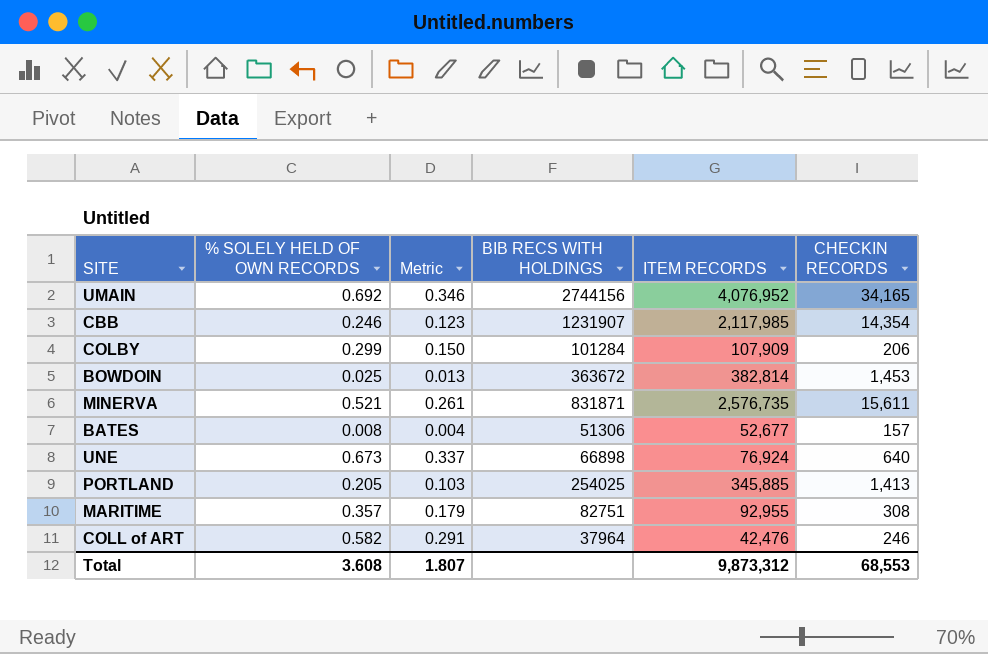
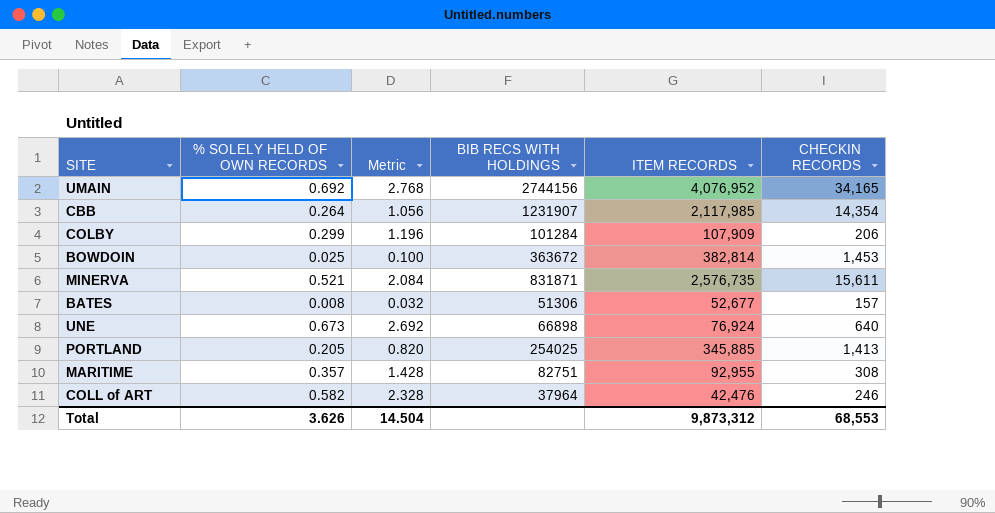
column Metric | formula: [% SOLELY HELD OF OWN RECORDS] * 0.5 -> [% SOLELY HELD OF OWN RECORDS] * 4
CBB | % SOLELY HELD OF OWN RECORDS: 0.246 -> 0.264
Total | % SOLELY HELD OF OWN RECORDS: 3.608 -> 3.626
Total | Metric: 1.807 -> 14.504

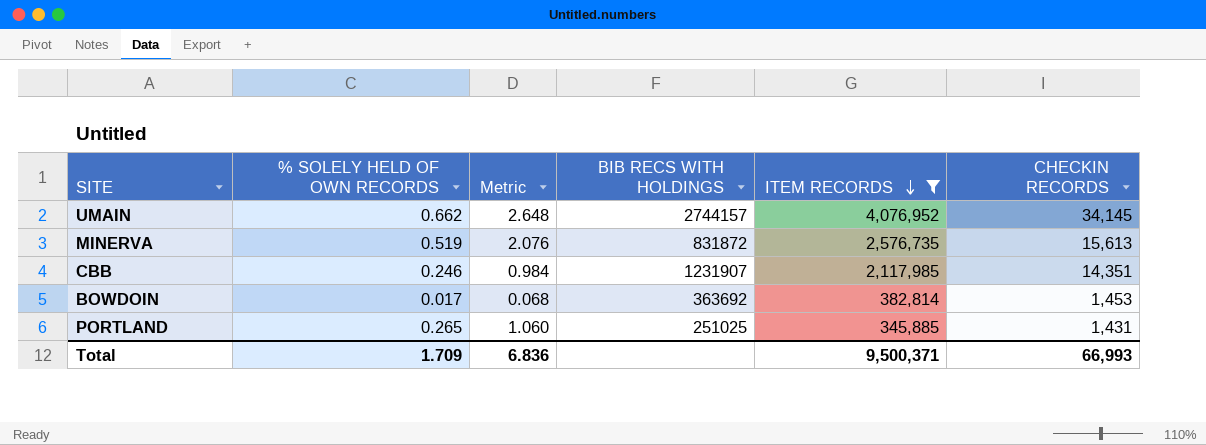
filter: none -> ITEM RECORDS >= 345,885
row order: none -> ITEM RECORDS descending
UMAIN | % SOLELY HELD OF OWN RECORDS: 0.692 -> 0.662
UMAIN | Metric: 2.768 -> 2.648
UMAIN | BIB RECS WITH HOLDINGS: 2744156 -> 2744157
UMAIN | CHECKIN RECORDS: 34,165 -> 34,145
MINERVA | % SOLELY HELD OF OWN RECORDS: 0.521 -> 0.519
MINERVA | Metric: 2.084 -> 2.076
MINERVA | BIB RECS WITH HOLDINGS: 831871 -> 831872
MINERVA | CHECKIN RECORDS: 15,611 -> 15,613
CBB | % SOLELY HELD OF OWN RECORDS: 0.264 -> 0.246
CBB | Metric: 1.056 -> 0.984
CBB | CHECKIN RECORDS: 14,354 -> 14,351
BOWDOIN | % SOLELY HELD OF OWN RECORDS: 0.025 -> 0.017
BOWDOIN | Metric: 0.100 -> 0.068
BOWDOIN | BIB RECS WITH HOLDINGS: 363672 -> 363692
PORTLAND | % SOLELY HELD OF OWN RECORDS: 0.205 -> 0.265
PORTLAND | Metric: 0.820 -> 1.060
PORTLAND | BIB RECS WITH HOLDINGS: 254025 -> 251025
PORTLAND | CHECKIN RECORDS: 1,413 -> 1,431
Total | % SOLELY HELD OF OWN RECORDS: 3.626 -> 1.709
Total | Metric: 14.504 -> 6.836
Total | ITEM RECORDS: 9,873,312 -> 9,500,371
Total | CHECKIN RECORDS: 68,553 -> 66,993

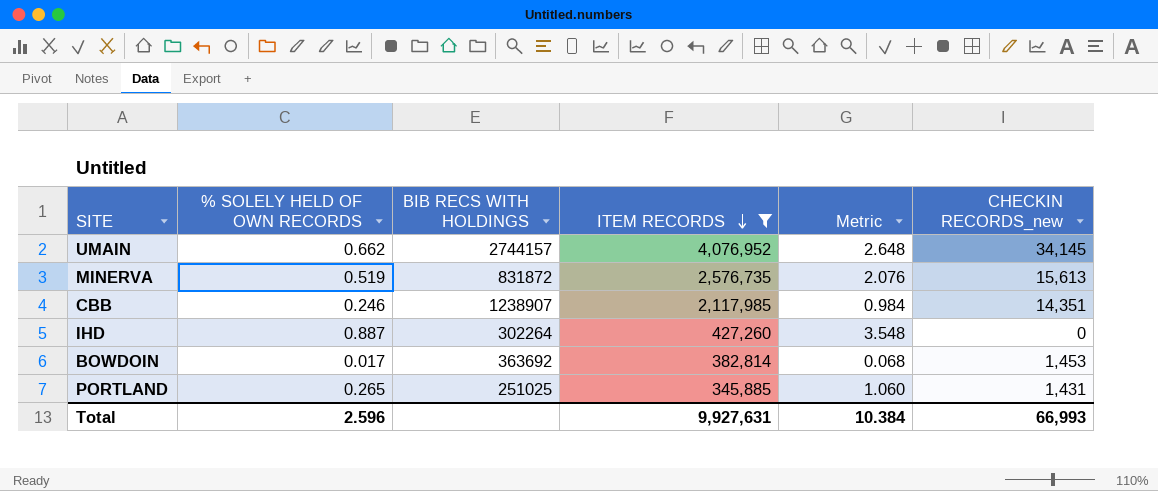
column Metric | position: 3 -> 5
column name: CHECKIN RECORDS -> CHECKIN RECORDS_new
CBB | BIB RECS WITH HOLDINGS: 1231907 -> 1238907
row IHD: none -> 0.887 | 302264 | 427,260 | 3.548 | 0
Total | % SOLELY HELD OF OWN RECORDS: 1.709 -> 2.596
Total | ITEM RECORDS: 9,500,371 -> 9,927,631
Total | Metric: 6.836 -> 10.384

